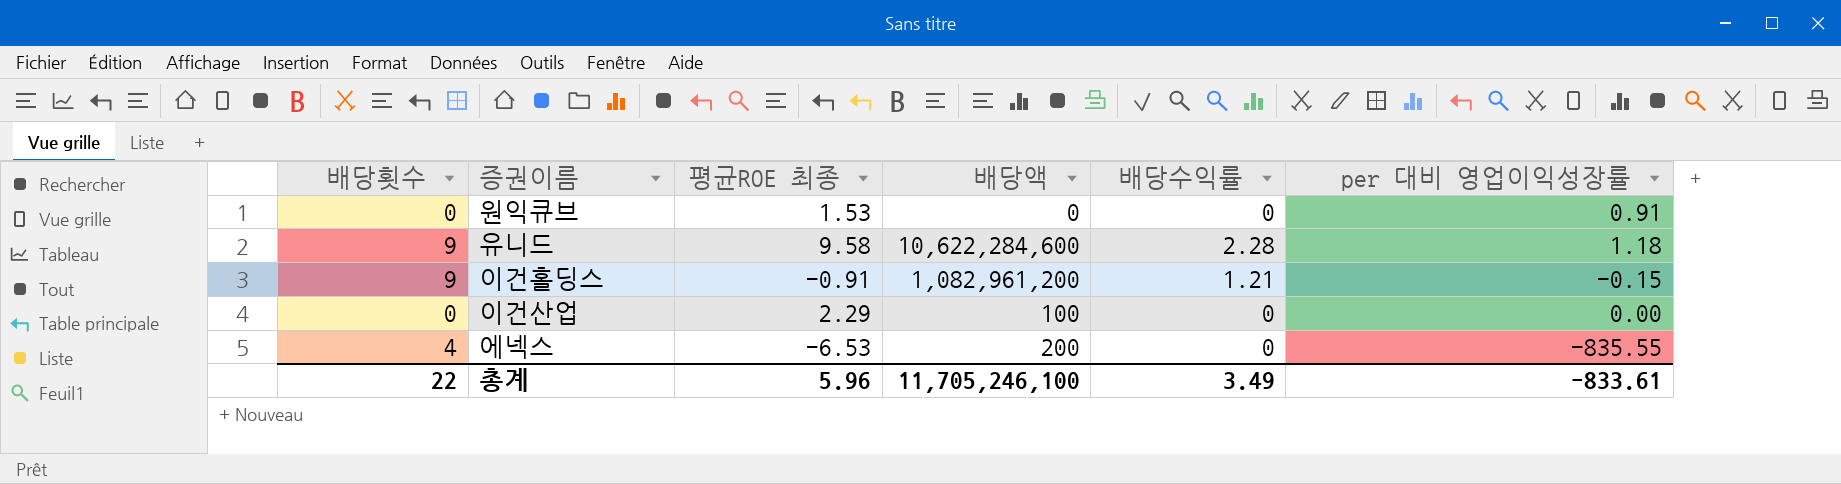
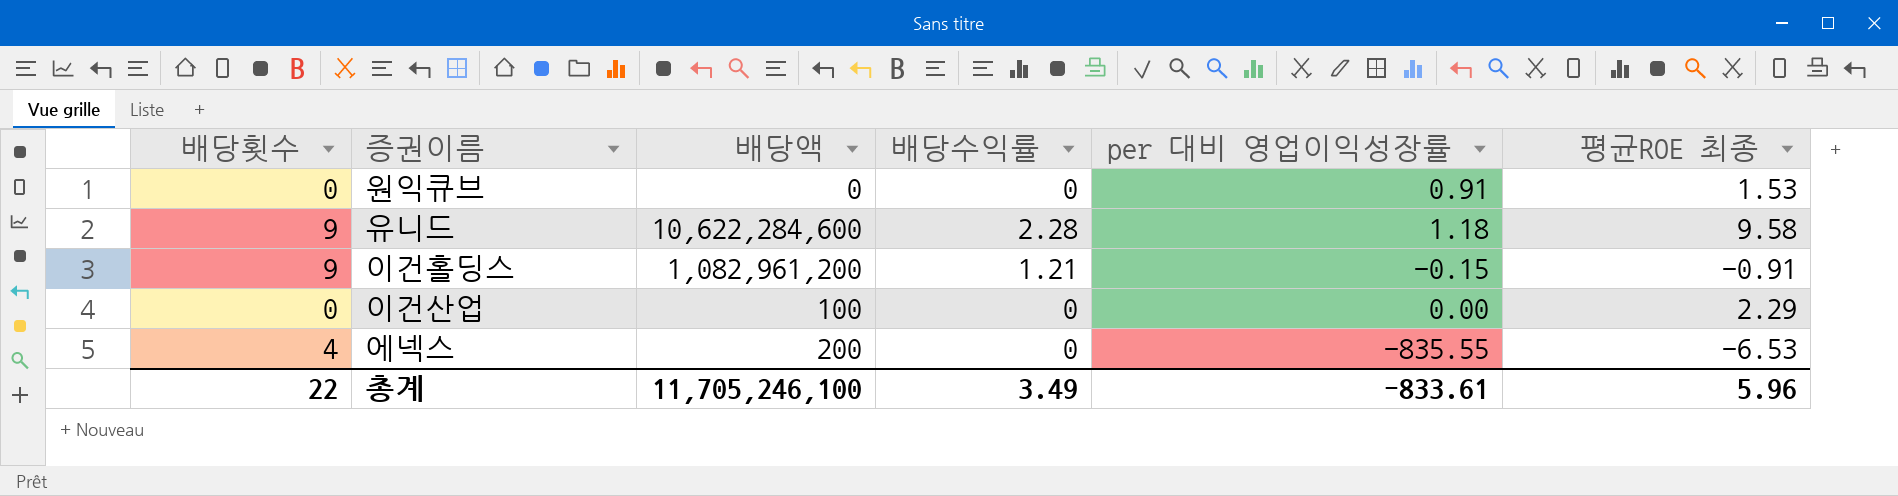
column 평균ROE 최종 | position: 3 -> 6

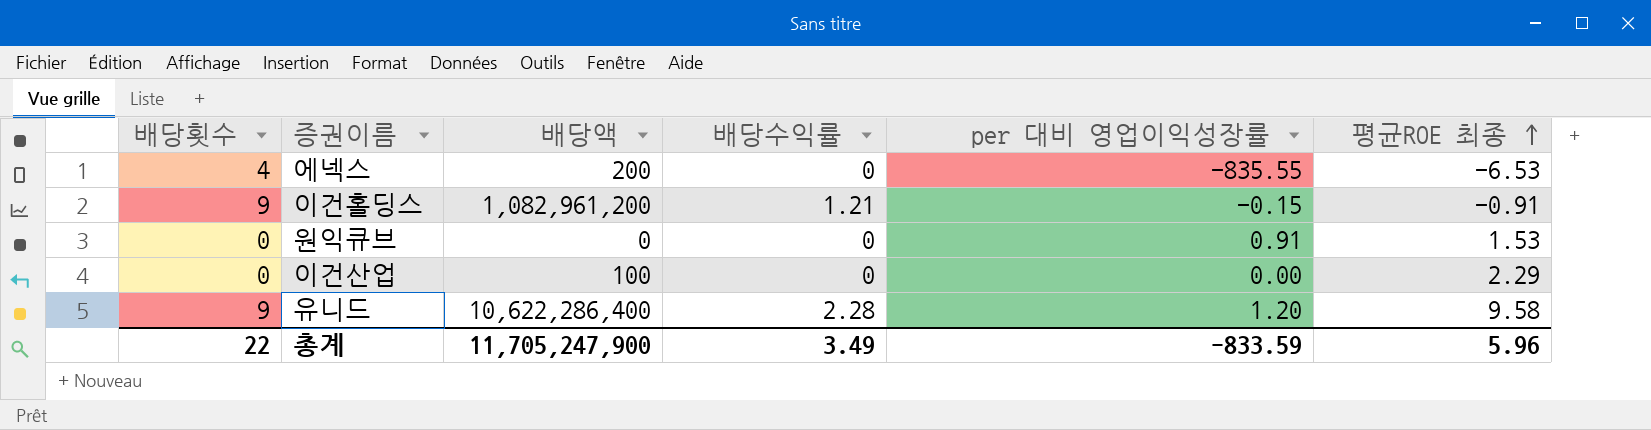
row order: none -> 평균ROE 최종 ascending
유니드 | 배당액: 10,622,284,600 -> 10,622,286,400
유니드 | per 대비 영업이익성장률: 1.18 -> 1.20
총계 | 배당액: 11,705,246,100 -> 11,705,247,900
총계 | per 대비 영업이익성장률: -833.61 -> -833.59

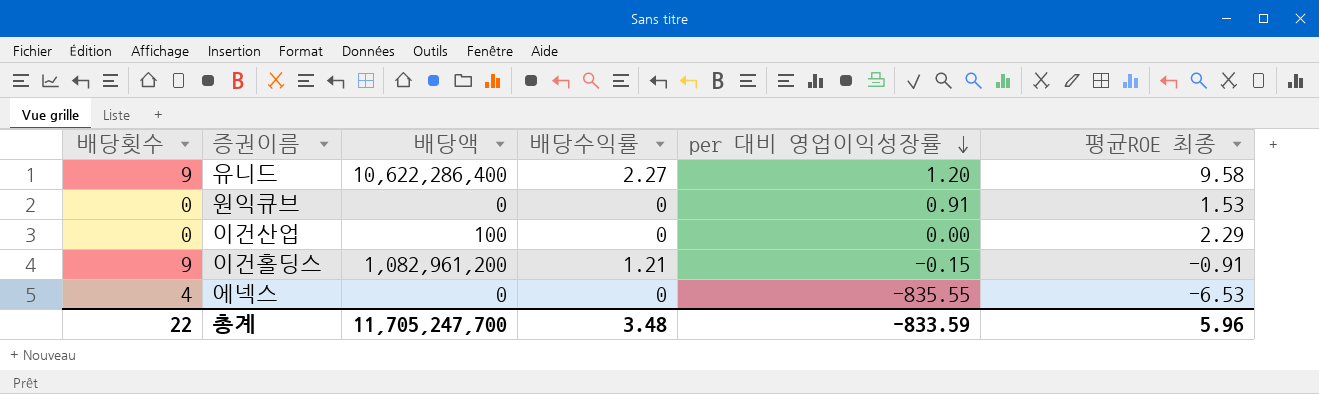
row order: 평균ROE 최종 ascending -> per 대비 영업이익성장률 descending
유니드 | 배당수익률: 2.28 -> 2.27
에넥스 | 배당액: 200 -> 0
총계 | 배당액: 11,705,247,900 -> 11,705,247,700
총계 | 배당수익률: 3.49 -> 3.48

